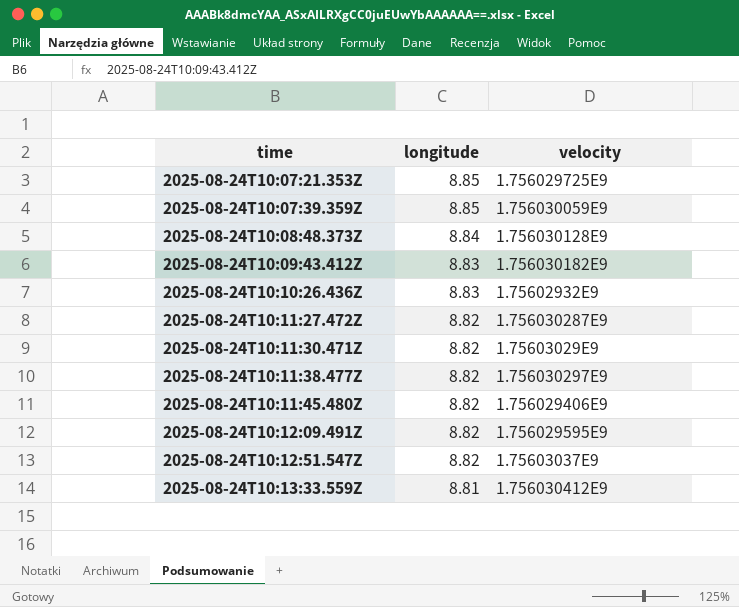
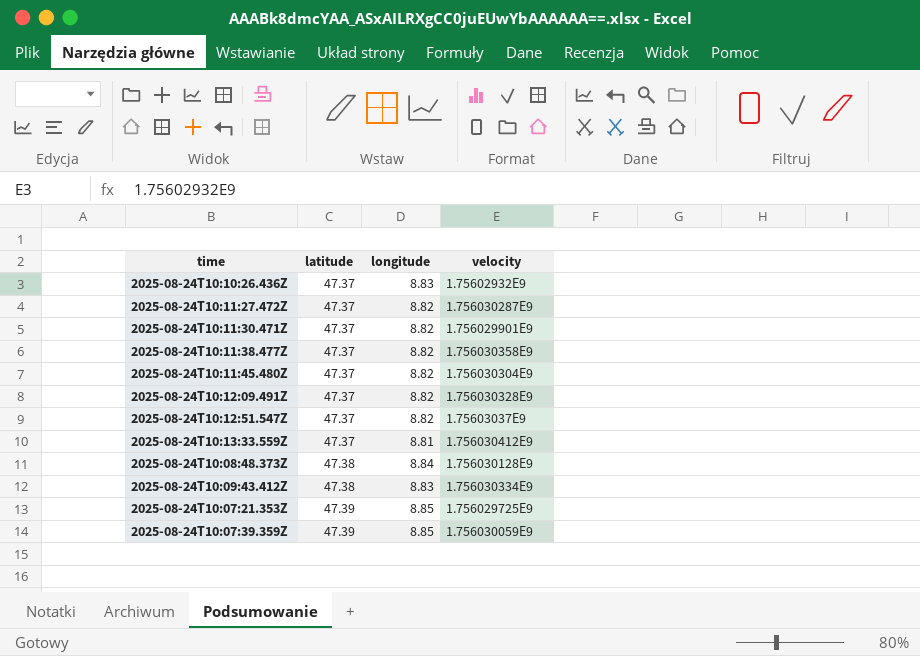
row order: time ascending -> latitude ascending
column latitude | position: none -> 2
2025-08-24T10:11:30.471Z | velocity: 1.75603029E9 -> 1.756029901E9
2025-08-24T10:11:38.477Z | velocity: 1.756030297E9 -> 1.756030358E9
2025-08-24T10:11:45.480Z | velocity: 1.756029406E9 -> 1.756030304E9
2025-08-24T10:12:09.491Z | velocity: 1.756029595E9 -> 1.756030328E9
2025-08-24T10:09:43.412Z | velocity: 1.756030182E9 -> 1.756030334E9

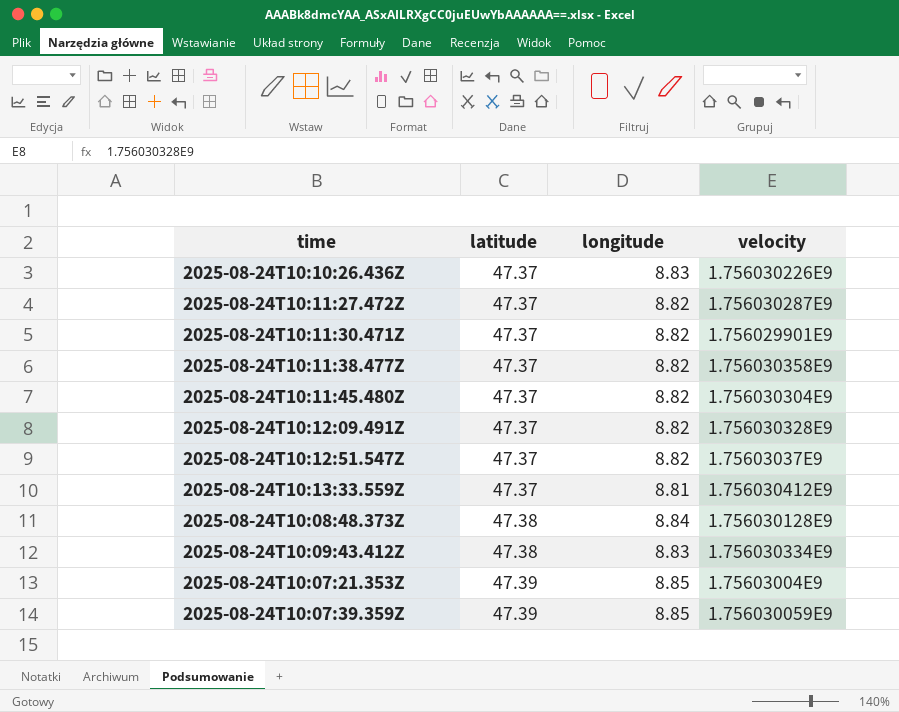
2025-08-24T10:10:26.436Z | velocity: 1.75602932E9 -> 1.756030226E9
2025-08-24T10:07:21.353Z | velocity: 1.756029725E9 -> 1.75603004E9

